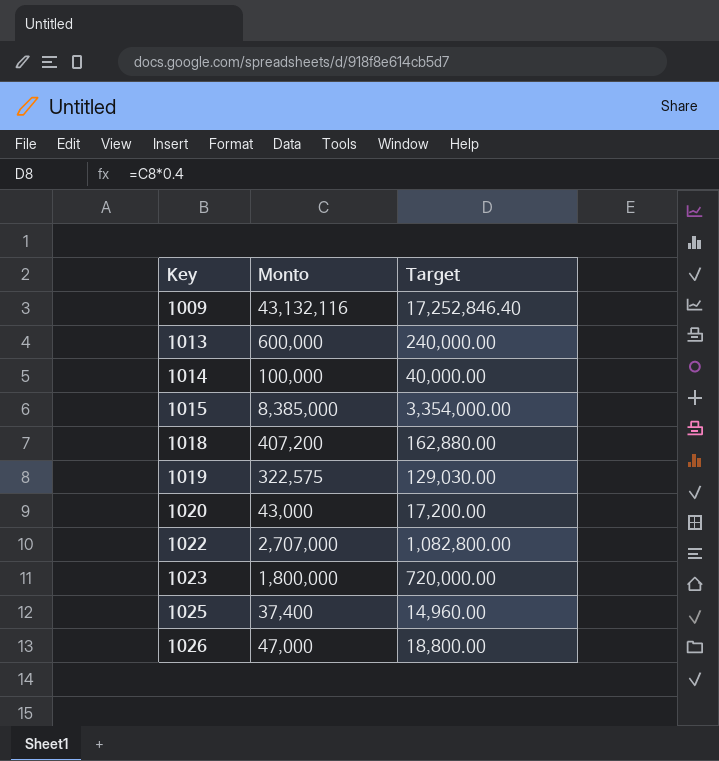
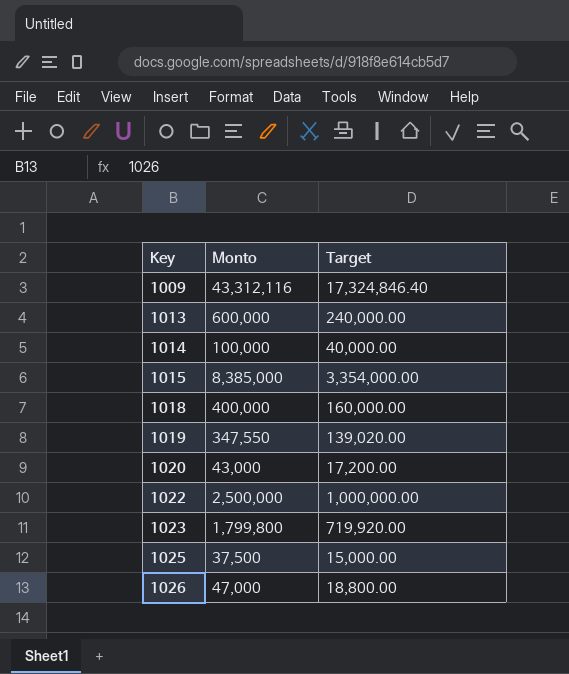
1009 | Monto: 43,132,116 -> 43,312,116
1009 | Target: 17,252,846.40 -> 17,324,846.40
1018 | Monto: 407,200 -> 400,000
1018 | Target: 162,880.00 -> 160,000.00
1019 | Monto: 322,575 -> 347,550
1019 | Target: 129,030.00 -> 139,020.00
1022 | Monto: 2,707,000 -> 2,500,000
1022 | Target: 1,082,800.00 -> 1,000,000.00
1023 | Monto: 1,800,000 -> 1,799,800
1023 | Target: 720,000.00 -> 719,920.00
1025 | Monto: 37,400 -> 37,500
1025 | Target: 14,960.00 -> 15,000.00

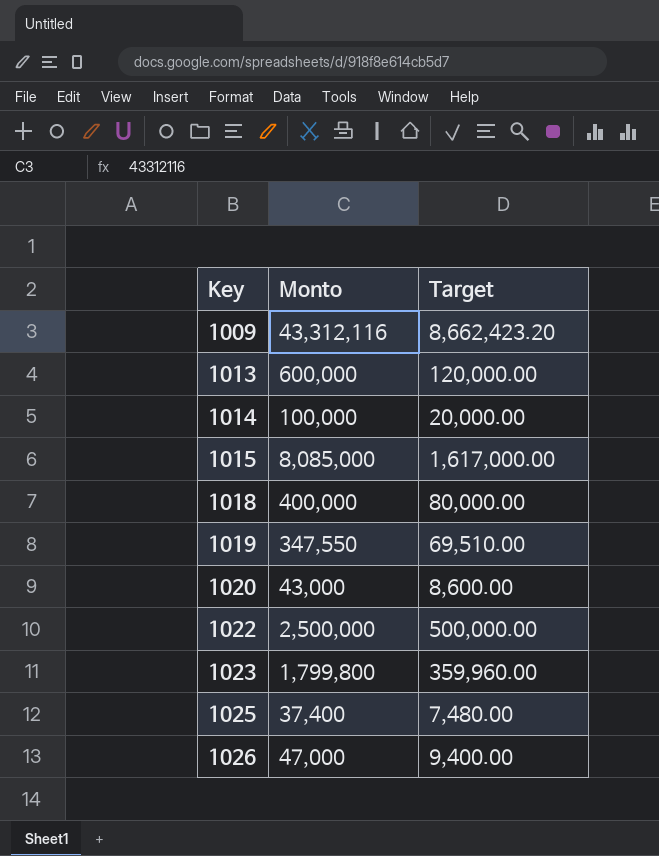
column Target | formula: [Monto] * 0.4 -> [Monto] * 0.2
1015 | Monto: 8,385,000 -> 8,085,000
1025 | Monto: 37,500 -> 37,400

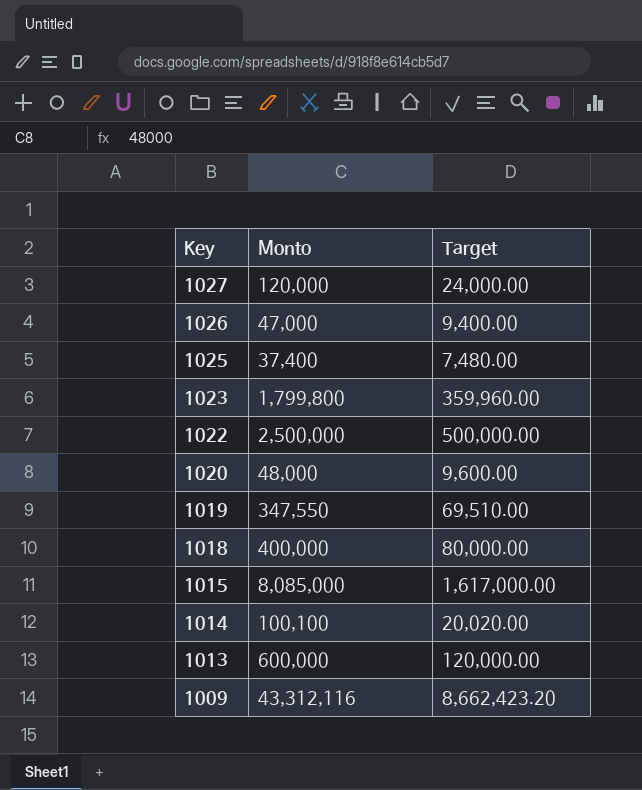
row order: Key ascending -> Key descending
row 1027: none -> 120,000 | 24,000.00
1020 | Monto: 43,000 -> 48,000
1020 | Target: 8,600.00 -> 9,600.00
1014 | Monto: 100,000 -> 100,100
1014 | Target: 20,000.00 -> 20,020.00

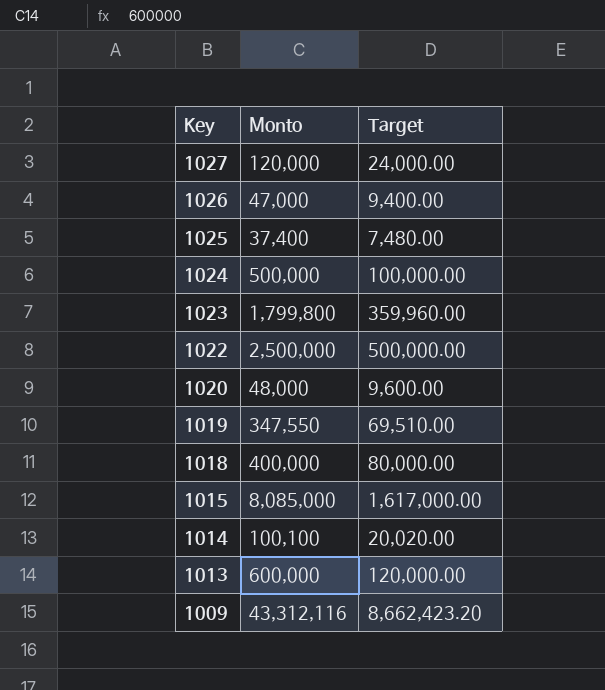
row 1024: none -> 500,000 | 100,000.00

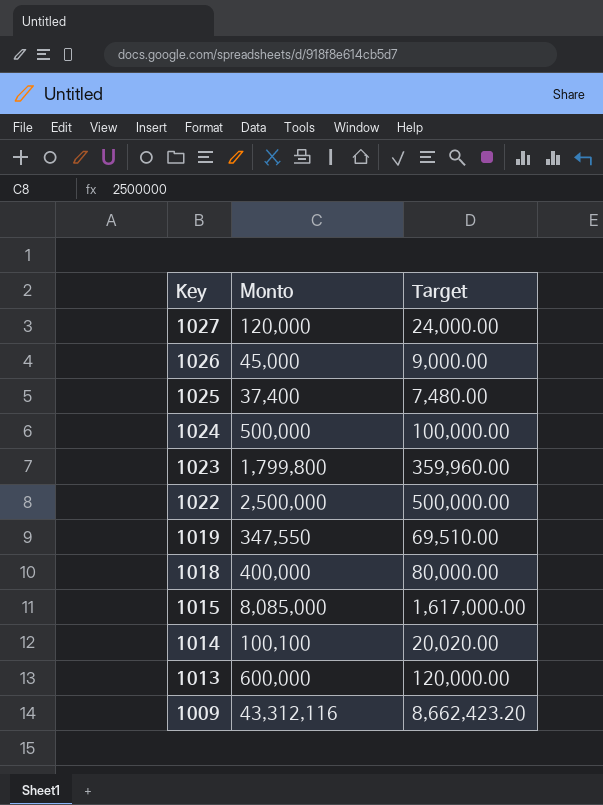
row 1020: 48,000 | 9,600.00 -> none
1026 | Monto: 47,000 -> 45,000
1026 | Target: 9,400.00 -> 9,000.00

